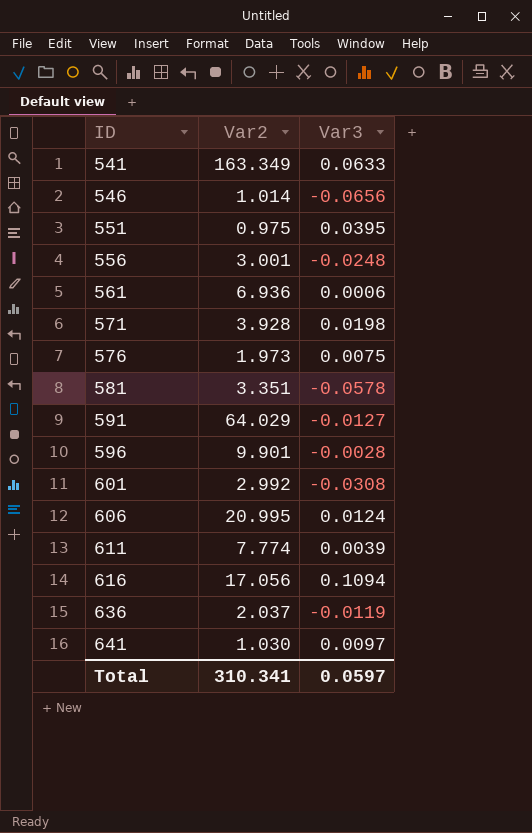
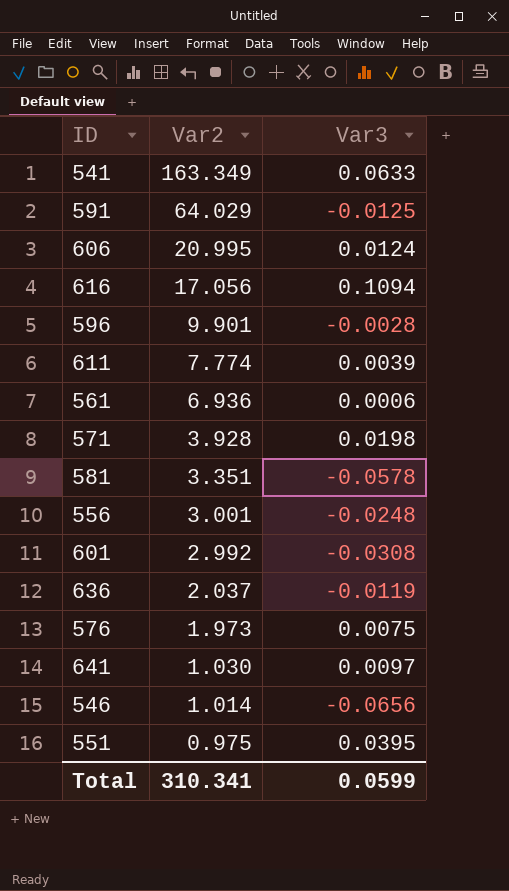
row order: ID ascending -> Var2 descending
591 | Var3: -0.0127 -> -0.0125
Total | Var3: 0.0597 -> 0.0599

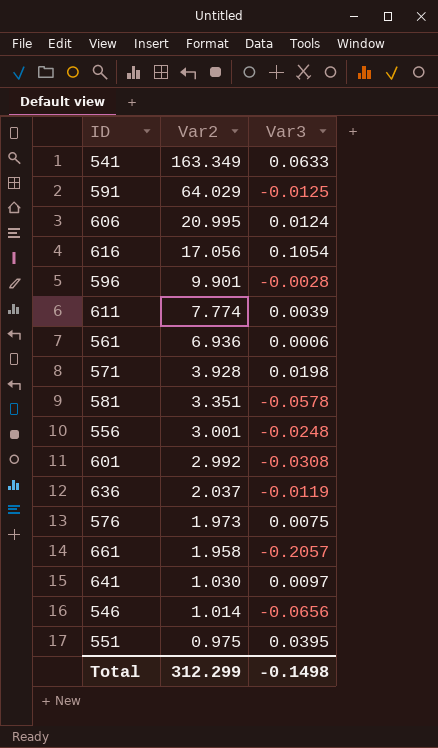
616 | Var3: 0.1094 -> 0.1054
row 661: none -> 1.958 | -0.2057
Total | Var2: 310.341 -> 312.299
Total | Var3: 0.0599 -> -0.1498

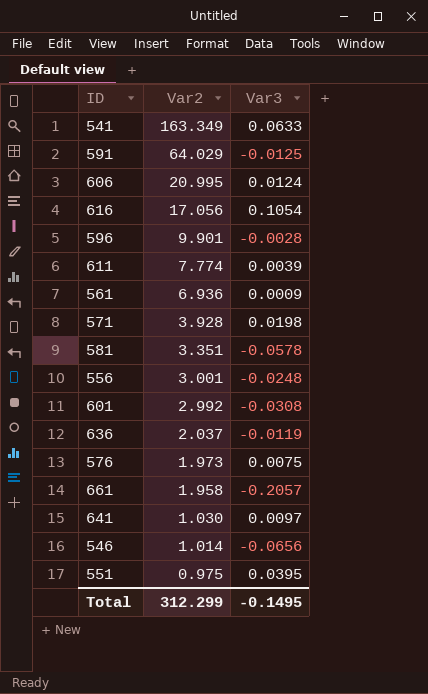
561 | Var3: 0.0006 -> 0.0009
Total | Var3: -0.1498 -> -0.1495

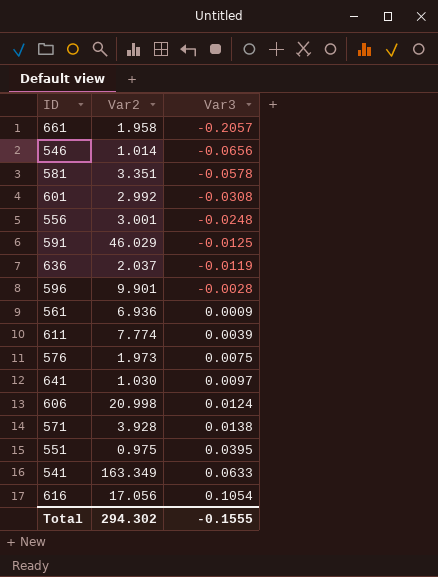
row order: Var2 descending -> Var3 ascending
591 | Var2: 64.029 -> 46.029
606 | Var2: 20.995 -> 20.998
571 | Var3: 0.0198 -> 0.0138
Total | Var2: 312.299 -> 294.302
Total | Var3: -0.1495 -> -0.1555

